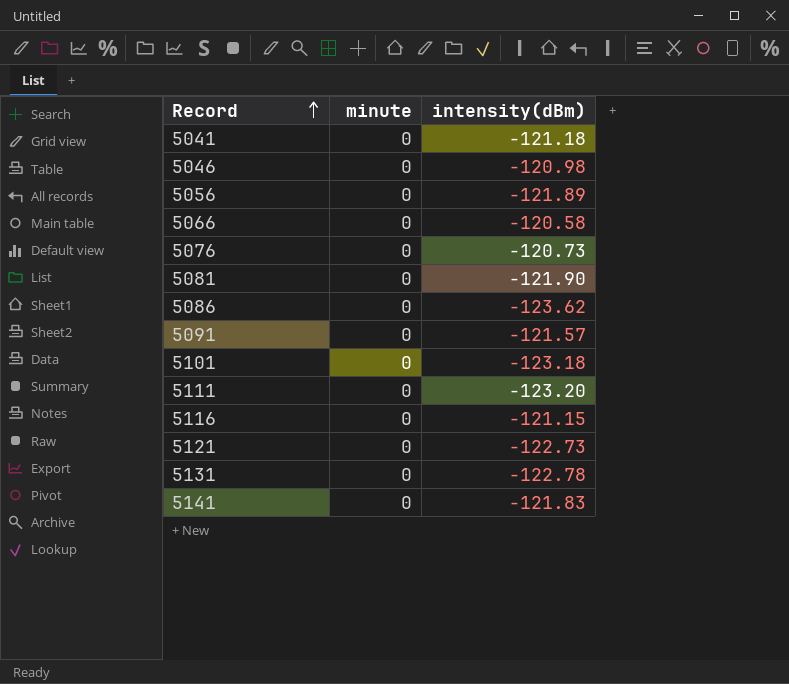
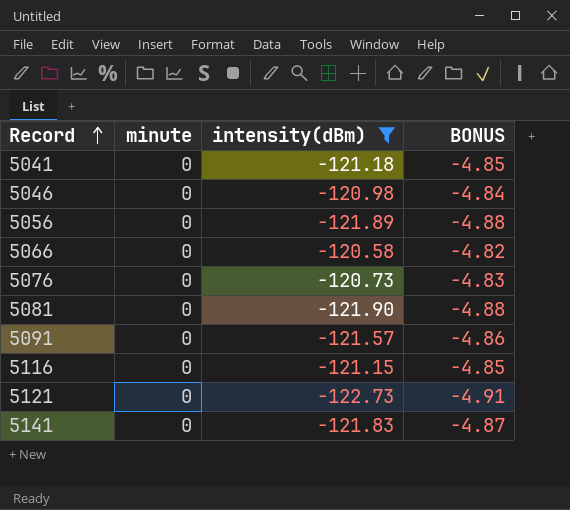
filter: none -> intensity(dBm) >= -122.73
column BONUS | formula: none -> [intensity(dBm)] * 0.04

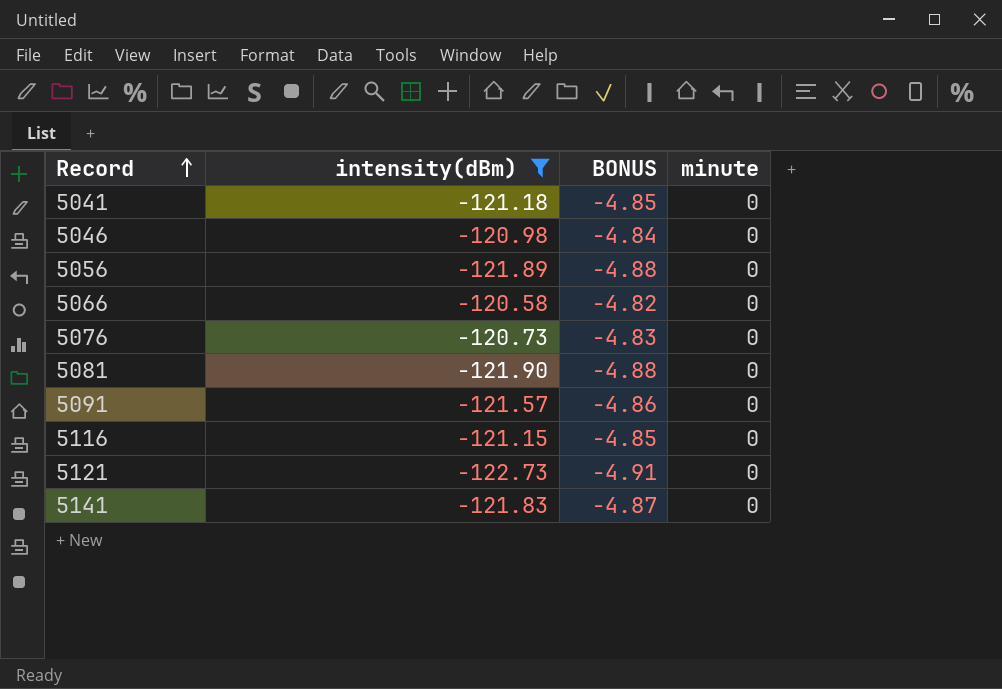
column minute | position: 2 -> 4

